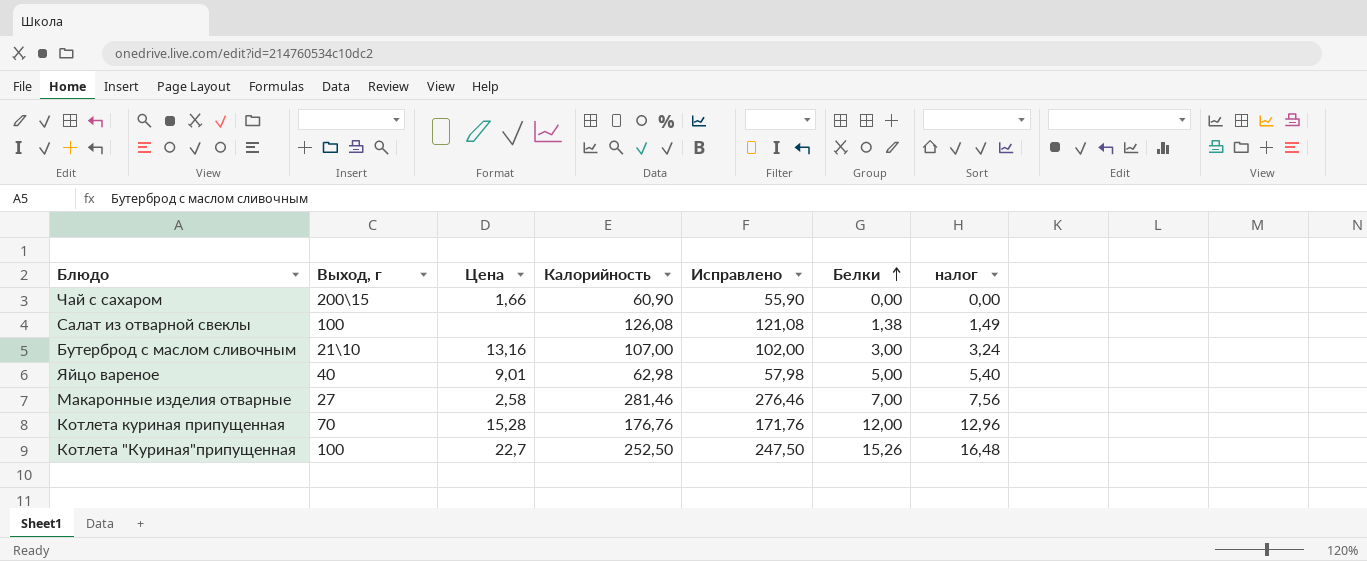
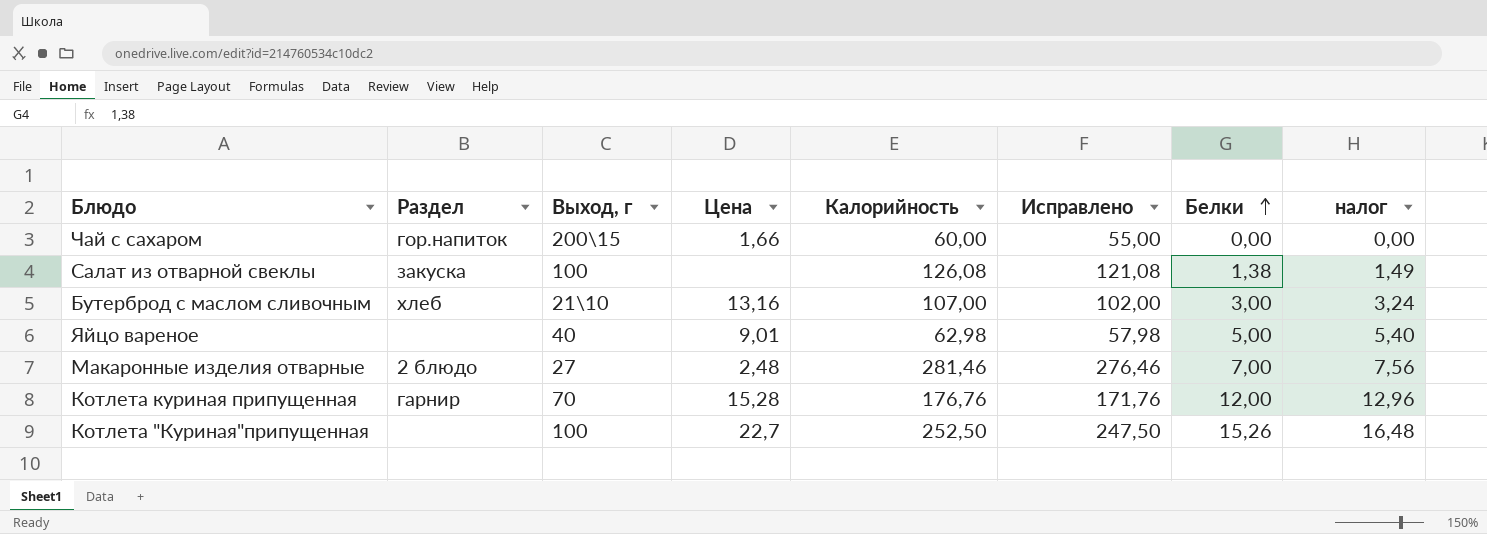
column Раздел | position: none -> 2
Чай с сахаром | Калорийность: 60,90 -> 60,00
Чай с сахаром | Исправлено: 55,90 -> 55,00
Макаронные изделия отварные | Цена: 2,58 -> 2,48

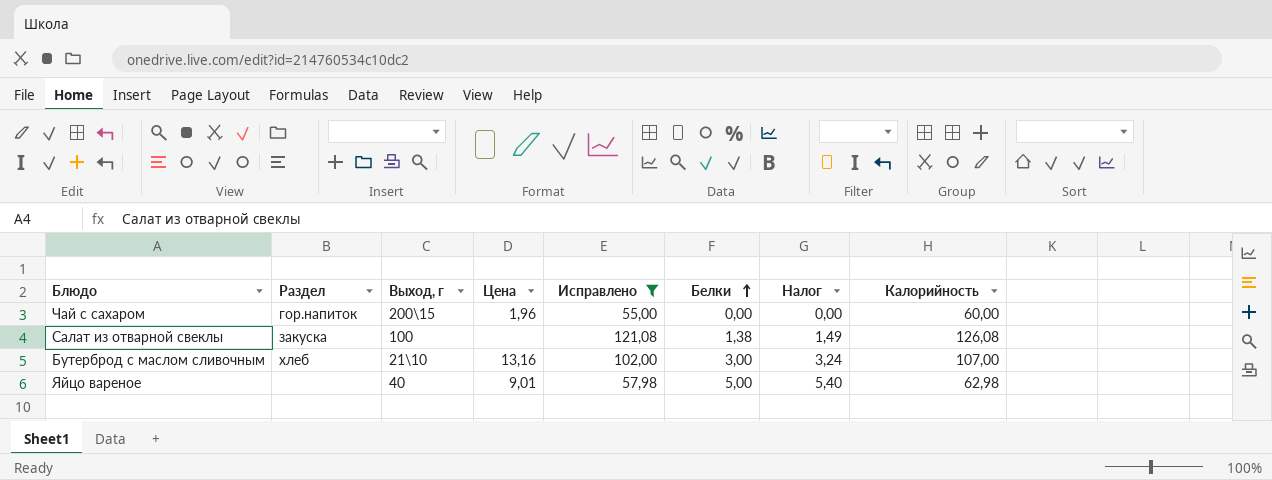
filter: none -> Исправлено <= 121,08
column name: налог -> Налог
column Калорийность | position: 5 -> 8
Чай с сахаром | Цена: 1,66 -> 1,96

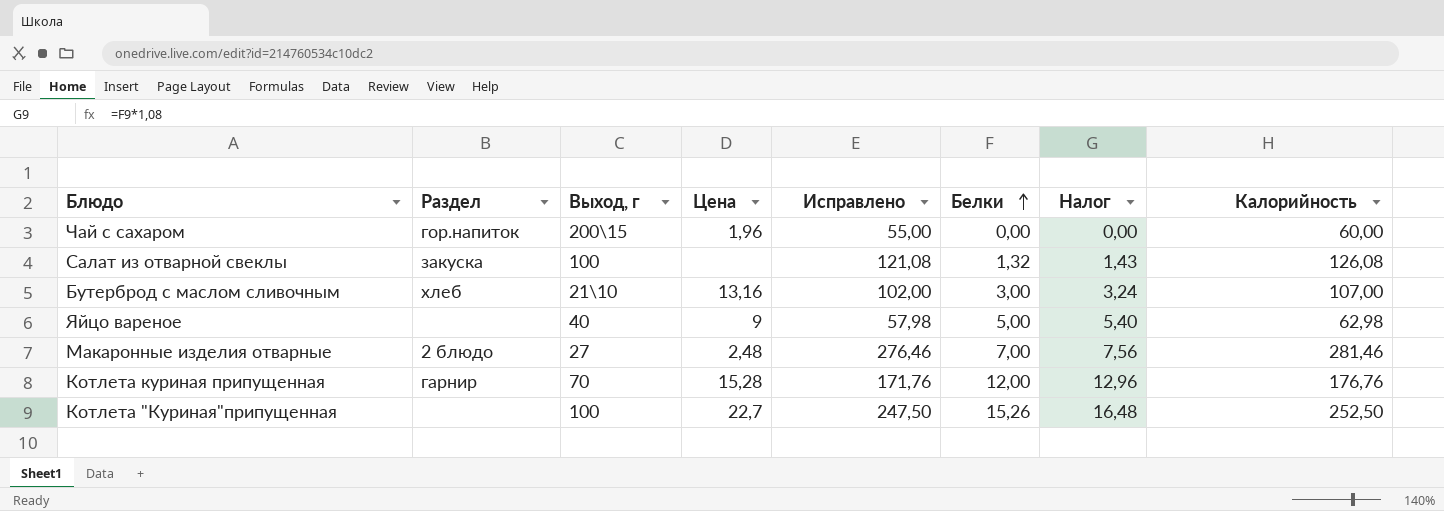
filter: Исправлено <= 121,08 -> none
Салат из отварной свеклы | Белки: 1,38 -> 1,32
Салат из отварной свеклы | Налог: 1,49 -> 1,43
Яйцо вареное | Цена: 9,01 -> 9

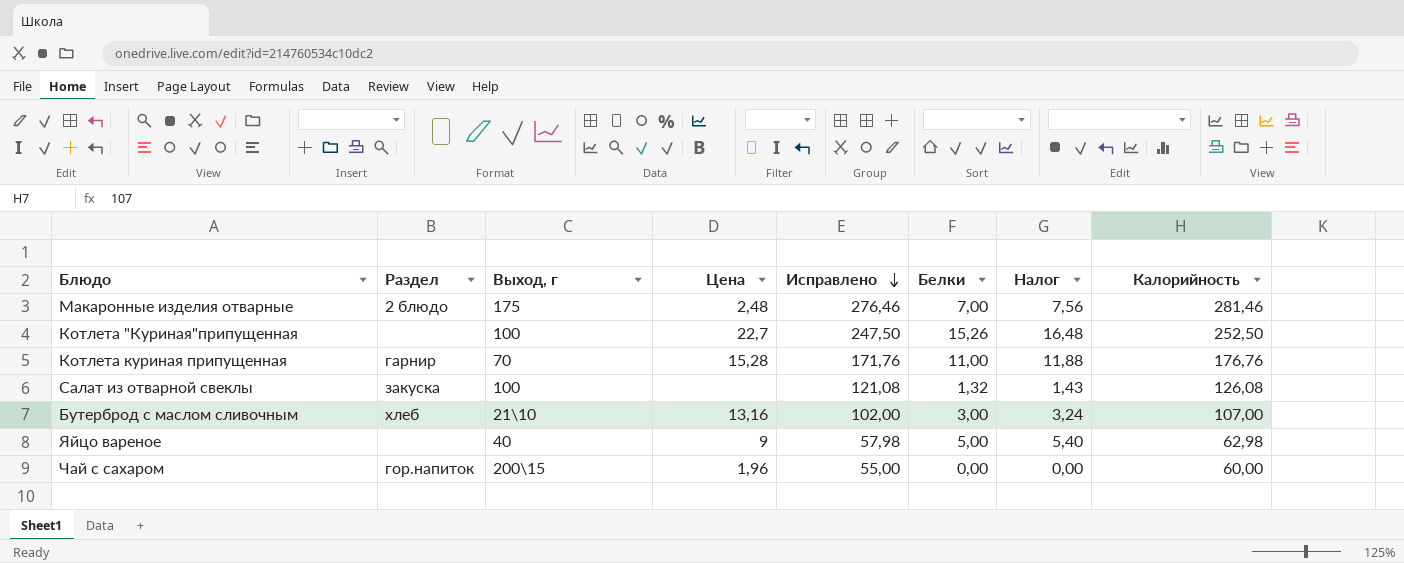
row order: Белки ascending -> Исправлено descending
Макаронные изделия отварные | Выход, г: 27 -> 175
Котлета куриная припущенная | Белки: 12,00 -> 11,00
Котлета куриная припущенная | Налог: 12,96 -> 11,88

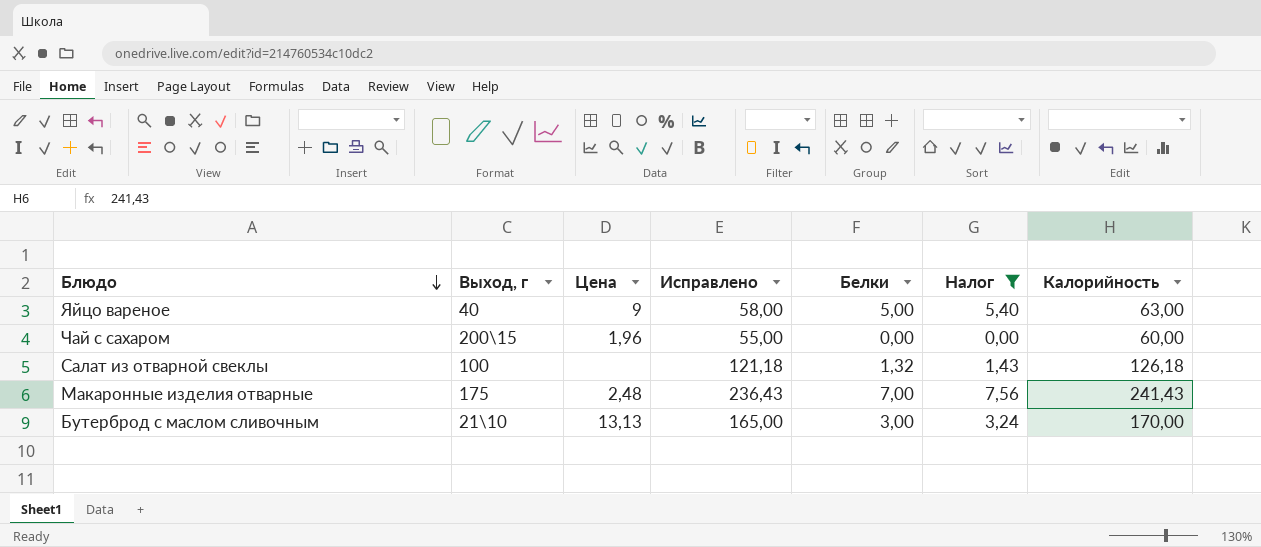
filter: none -> Налог <= 7,56
row order: Исправлено descending -> Блюдо descending
column Раздел | position: 2 -> none
Яйцо вареное | Исправлено: 57,98 -> 58,00
Яйцо вареное | Калорийность: 62,98 -> 63,00
Салат из отварной свеклы | Исправлено: 121,08 -> 121,18
Салат из отварной свеклы | Калорийность: 126,08 -> 126,18
Макаронные изделия отварные | Исправлено: 276,46 -> 236,43
Макаронные изделия отварные | Калорийность: 281,46 -> 241,43
Бутерброд с маслом сливочным | Цена: 13,16 -> 13,13
Бутерброд с маслом сливочным | Исправлено: 102,00 -> 165,00
Бутерброд с маслом сливочным | Калорийность: 107,00 -> 170,00

